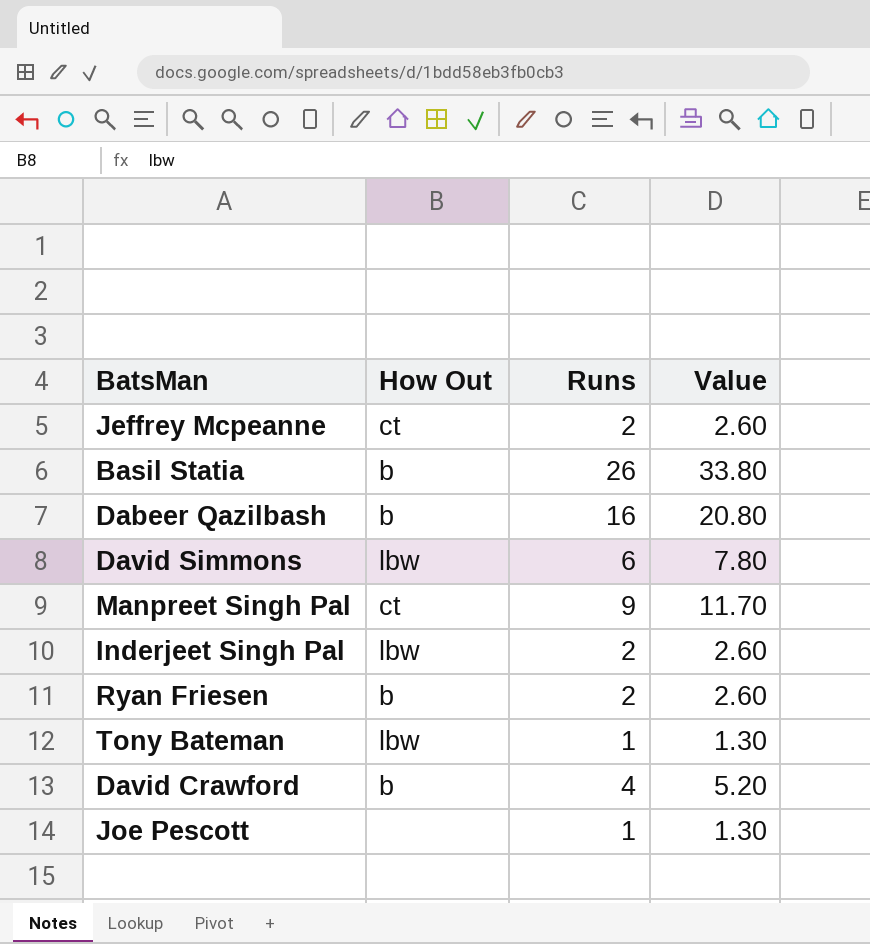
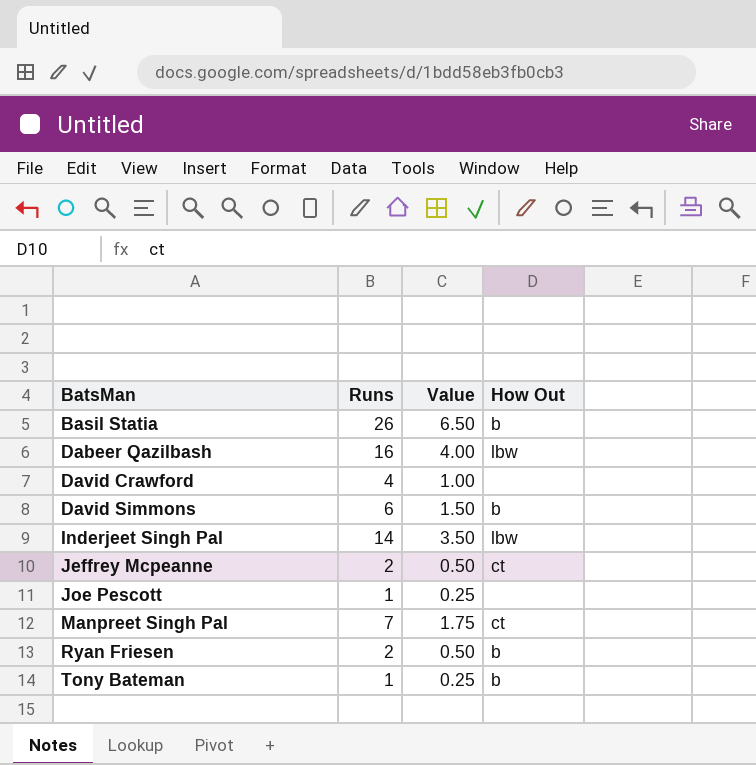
row order: none -> BatsMan ascending
column Value | formula: [Runs] * 1.3 -> [Runs] * 0.25
column How Out | position: 2 -> 4
Dabeer Qazilbash | How Out: b -> lbw
David Crawford | How Out: b -> none
David Simmons | How Out: lbw -> b
Inderjeet Singh Pal | Runs: 2 -> 14
Manpreet Singh Pal | Runs: 9 -> 7
Tony Bateman | How Out: lbw -> b

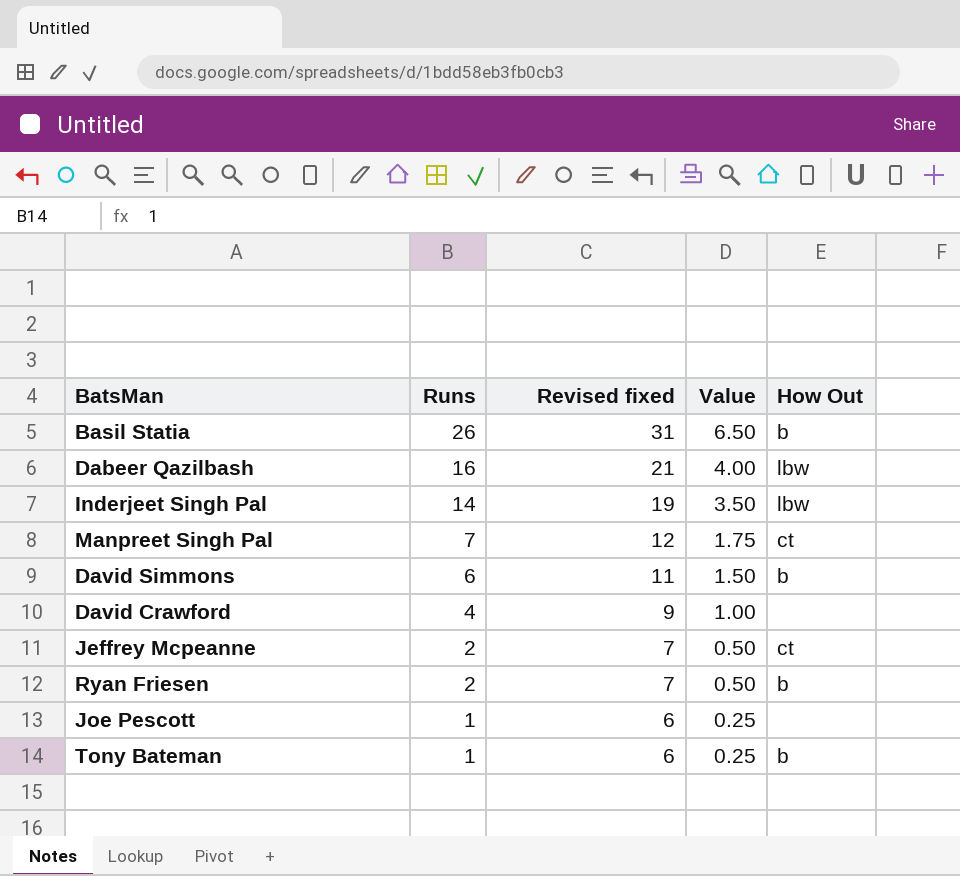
row order: BatsMan ascending -> Runs descending
column Revised fixed | formula: none -> [Runs] + 5

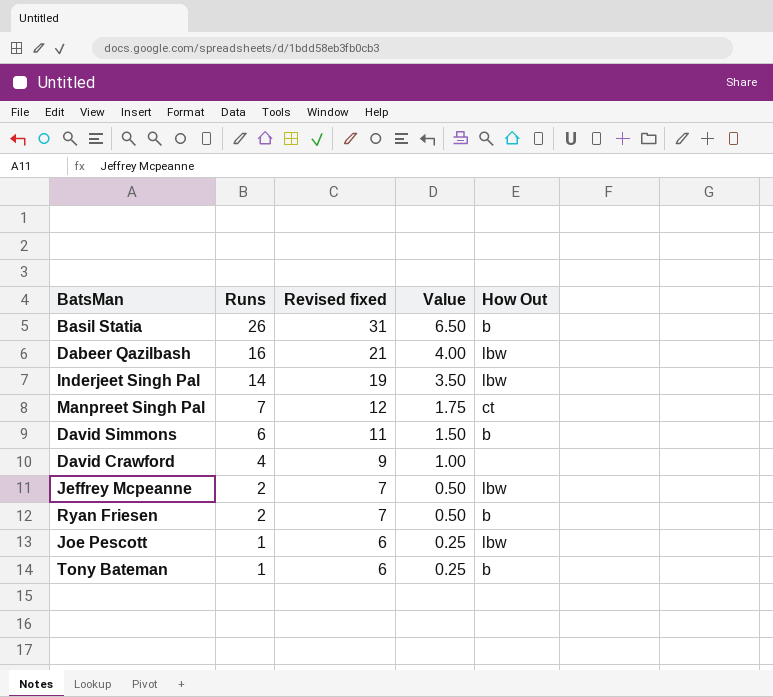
Jeffrey Mcpeanne | How Out: ct -> lbw
Joe Pescott | How Out: none -> lbw

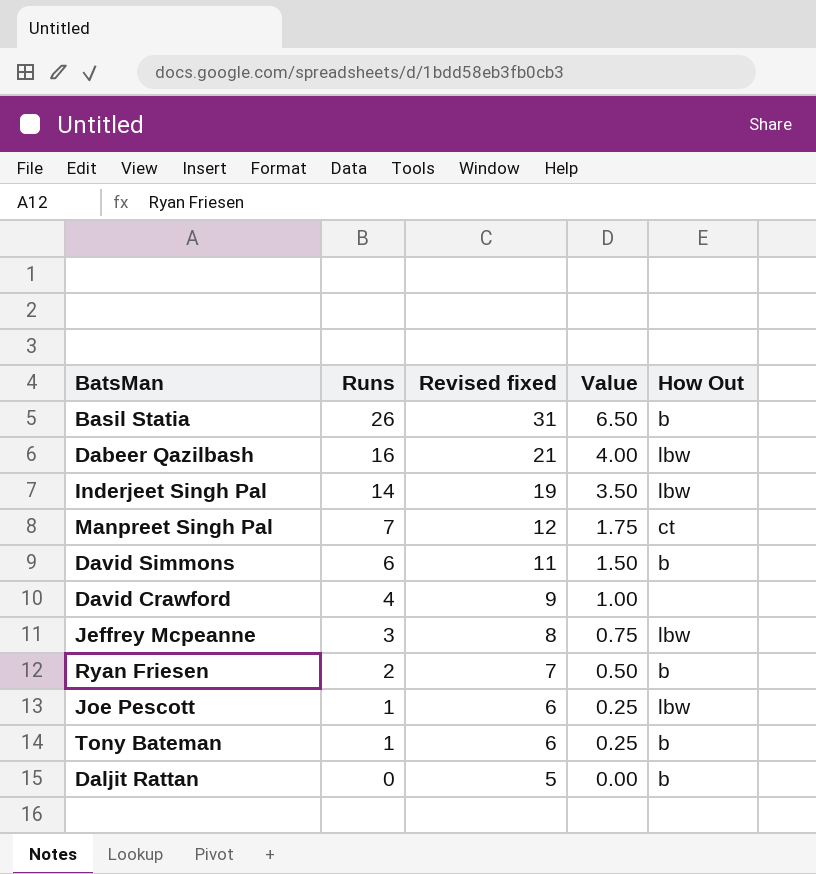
Jeffrey Mcpeanne | Runs: 2 -> 3
Jeffrey Mcpeanne | Revised fixed: 7 -> 8
Jeffrey Mcpeanne | Value: 0.50 -> 0.75
row Daljit Rattan: none -> 0 | 5 | 0.00 | b

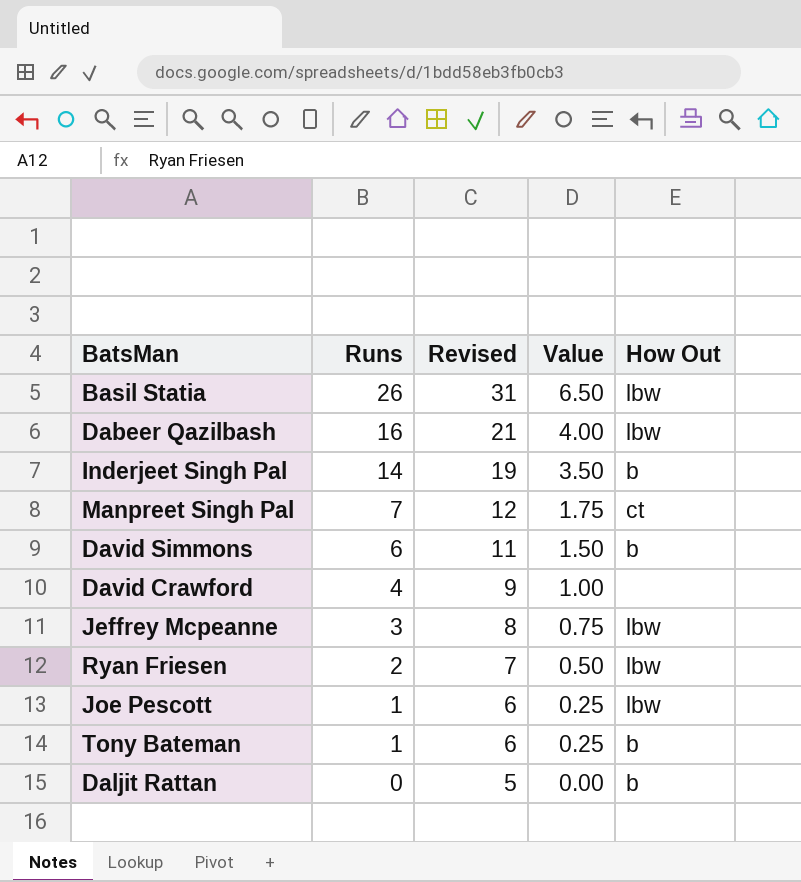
column name: Revised fixed -> Revised
Basil Statia | How Out: b -> lbw
Inderjeet Singh Pal | How Out: lbw -> b
Ryan Friesen | How Out: b -> lbw

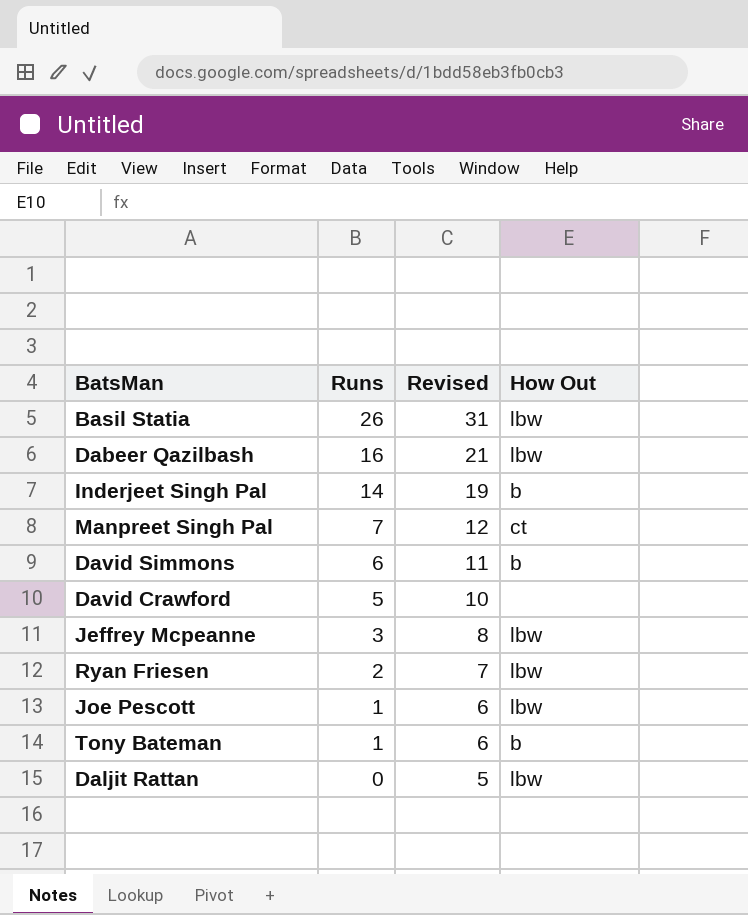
column Value | formula: [Runs] * 0.25 -> none
David Crawford | Runs: 4 -> 5
David Crawford | Revised: 9 -> 10
Daljit Rattan | How Out: b -> lbw

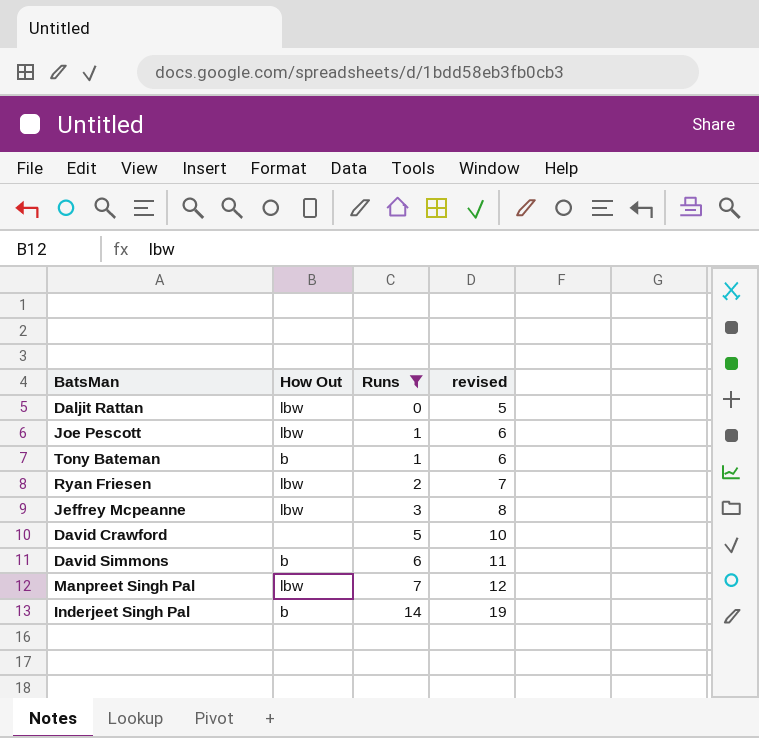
filter: none -> Runs <= 14
row order: Runs descending -> Runs ascending
column How Out | position: 4 -> 2
column name: Revised -> revised
Manpreet Singh Pal | How Out: ct -> lbw

